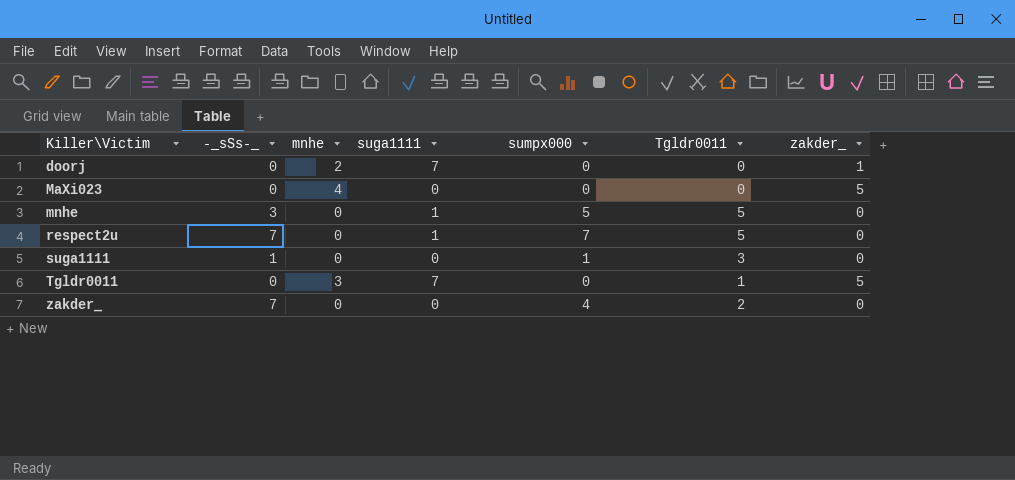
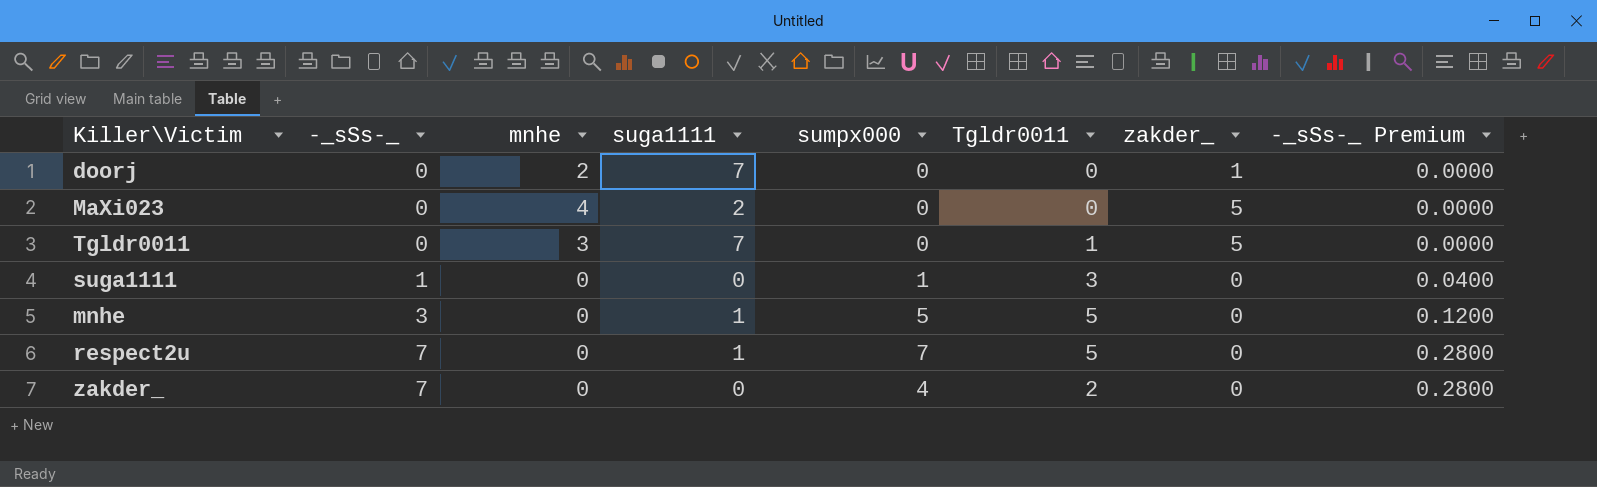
row order: Killer\Victim ascending -> -_sSs-_ ascending
column -_sSs-_ Premium | formula: none -> [-_sSs-_] * 0.04
MaXi023 | suga1111: 0 -> 2

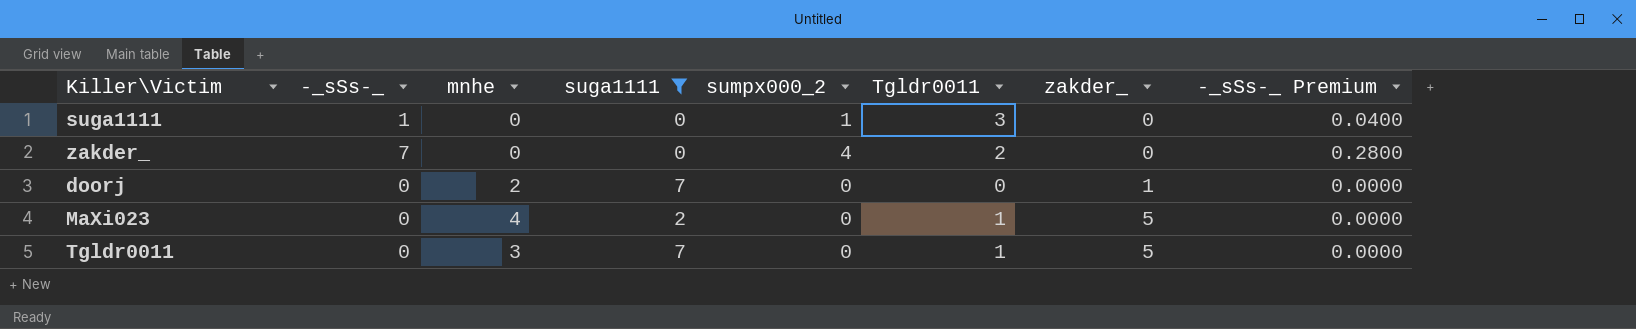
filter: none -> suga1111 != 1
row order: -_sSs-_ ascending -> zakder_ ascending
column name: sumpx000 -> sumpx000_2
MaXi023 | Tgldr0011: 0 -> 1

